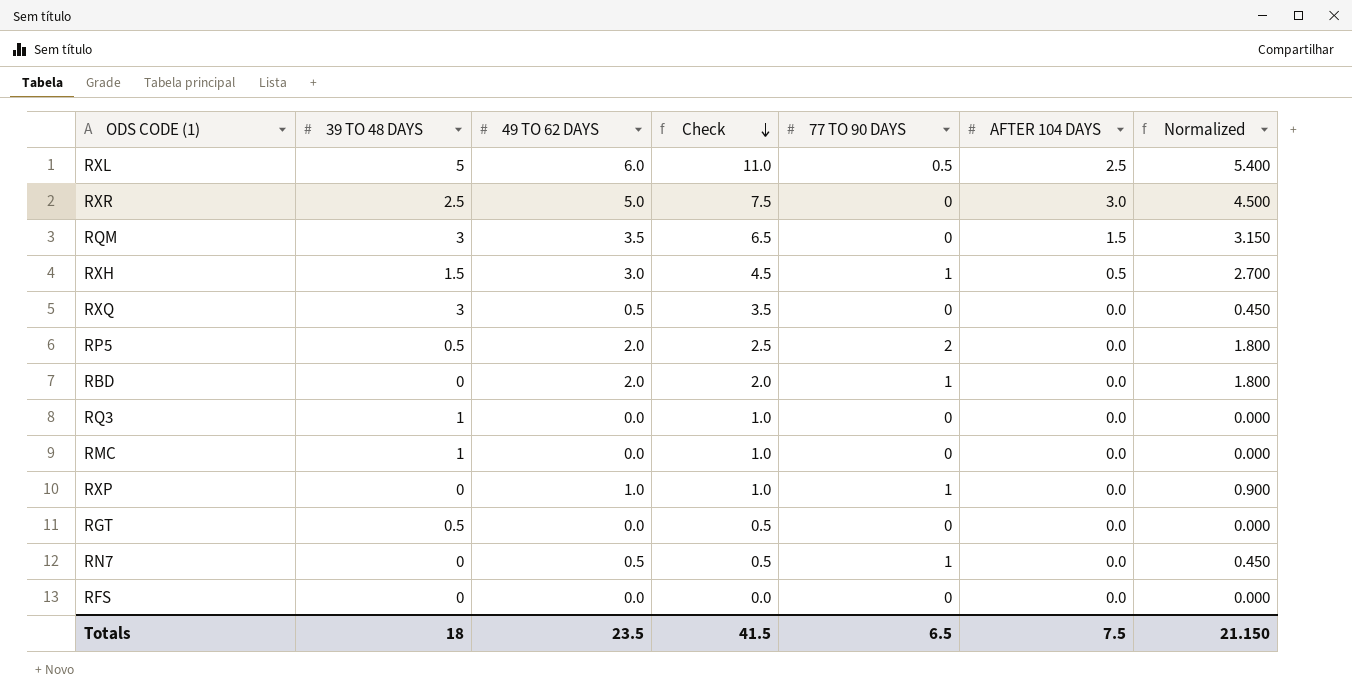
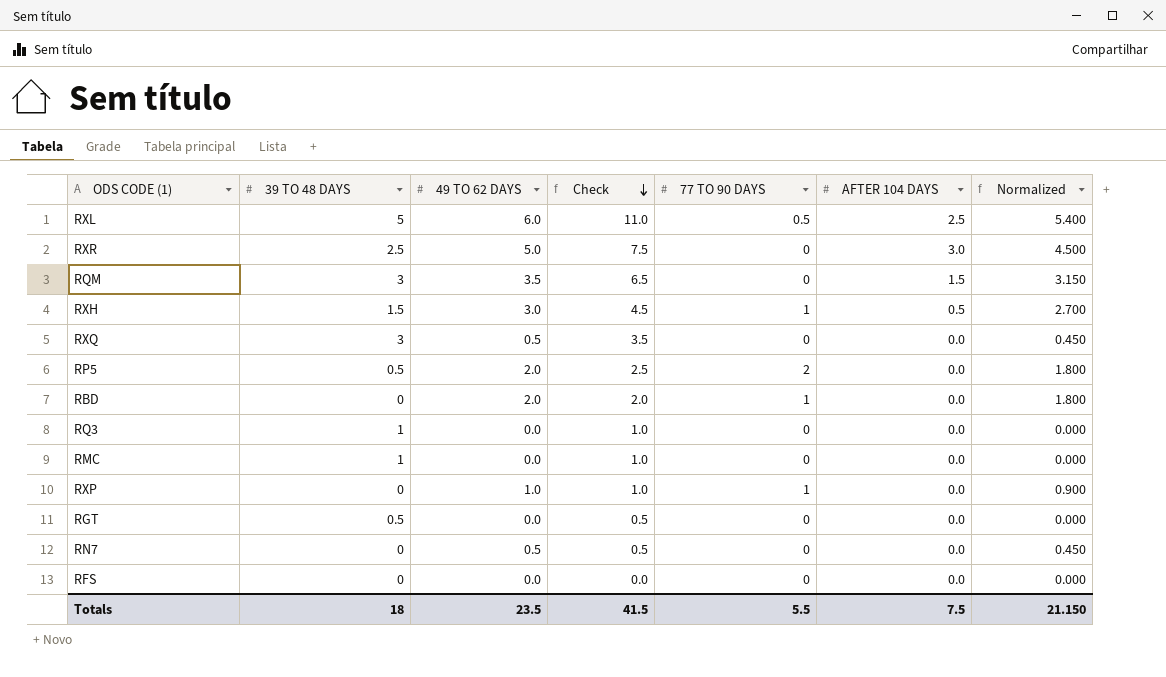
RN7 | 77 TO 90 DAYS: 1 -> 0
Totals | 77 TO 90 DAYS: 6.5 -> 5.5

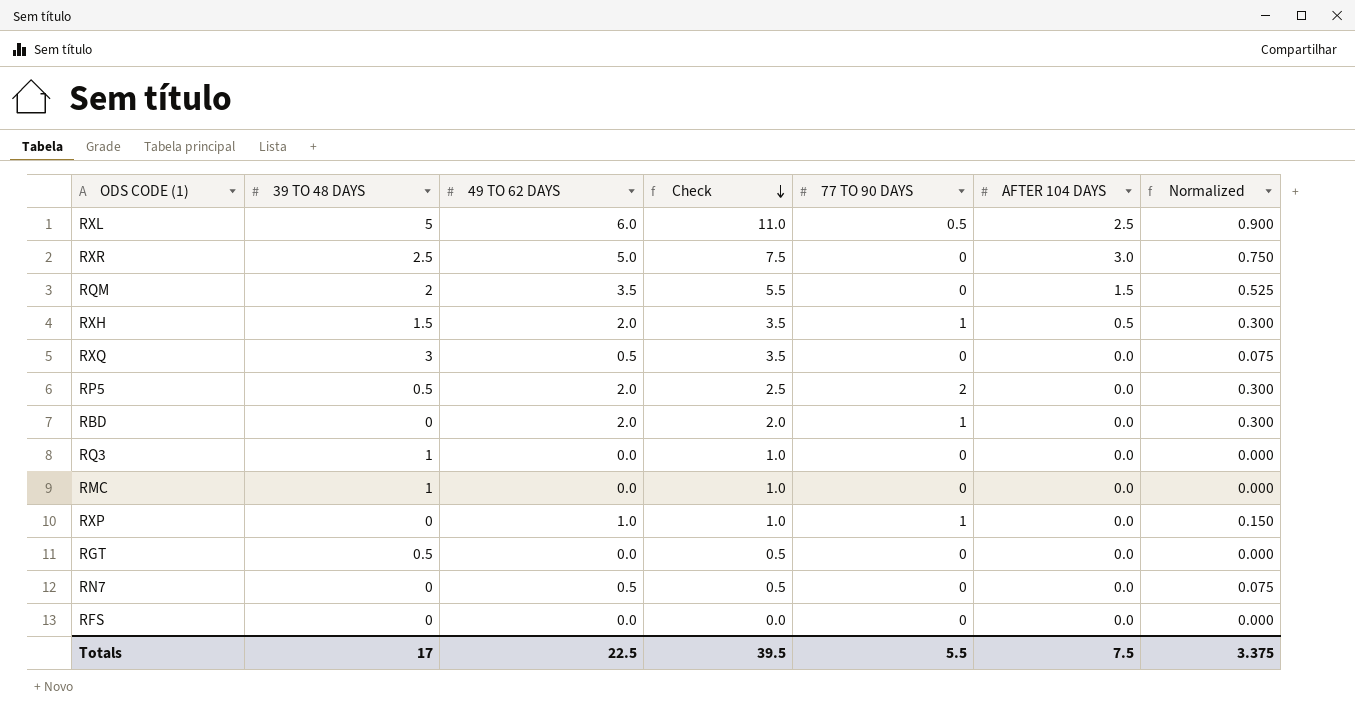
column Normalized | formula: [49 TO 62 DAYS] * 0.9 -> [49 TO 62 DAYS] * 0.15
RQM | 39 TO 48 DAYS: 3 -> 2
RQM | Check: 6.5 -> 5.5
RXH | 49 TO 62 DAYS: 3.0 -> 2.0
RXH | Check: 4.5 -> 3.5
Totals | 39 TO 48 DAYS: 18 -> 17
Totals | 49 TO 62 DAYS: 23.5 -> 22.5
Totals | Check: 41.5 -> 39.5
Totals | Normalized: 21.150 -> 3.375

